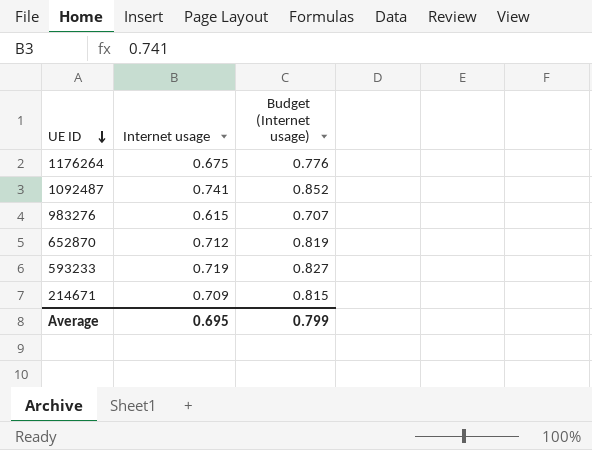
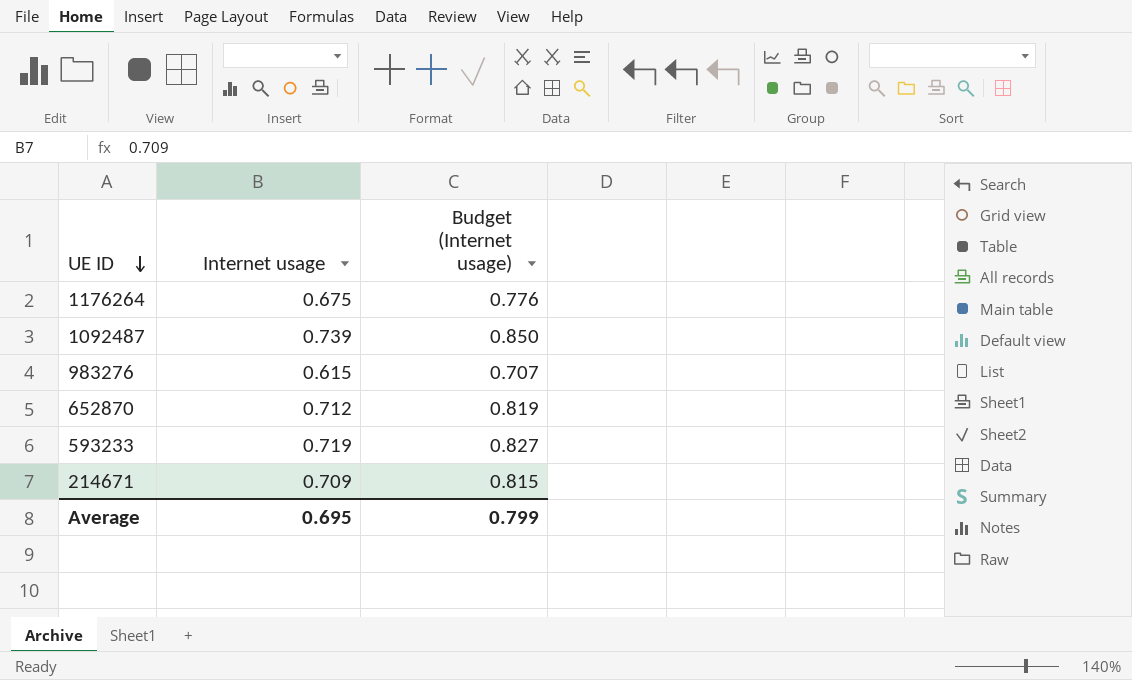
1092487 | Internet usage: 0.741 -> 0.739
1092487 | Budget (Internet usage): 0.852 -> 0.850

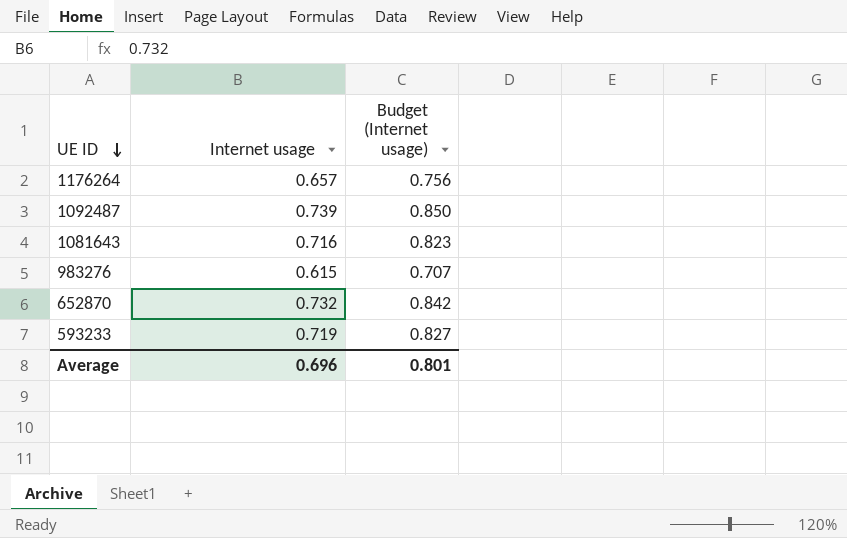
row 214671: 0.709 | 0.815 -> none
1176264 | Internet usage: 0.675 -> 0.657
1176264 | Budget (Internet usage): 0.776 -> 0.756
row 1081643: none -> 0.716 | 0.823
652870 | Internet usage: 0.712 -> 0.732
652870 | Budget (Internet usage): 0.819 -> 0.842
Average | Internet usage: 0.695 -> 0.696
Average | Budget (Internet usage): 0.799 -> 0.801

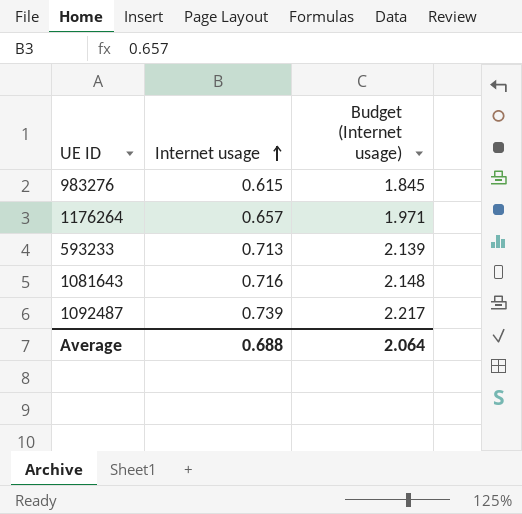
row order: UE ID descending -> Internet usage ascending
column Budget (Internet usage) | formula: [Internet usage] * 1.15 -> [Internet usage] * 3
row 652870: 0.732 | 0.842 -> none
593233 | Internet usage: 0.719 -> 0.713
Average | Internet usage: 0.696 -> 0.688
Average | Budget (Internet usage): 0.801 -> 2.064

